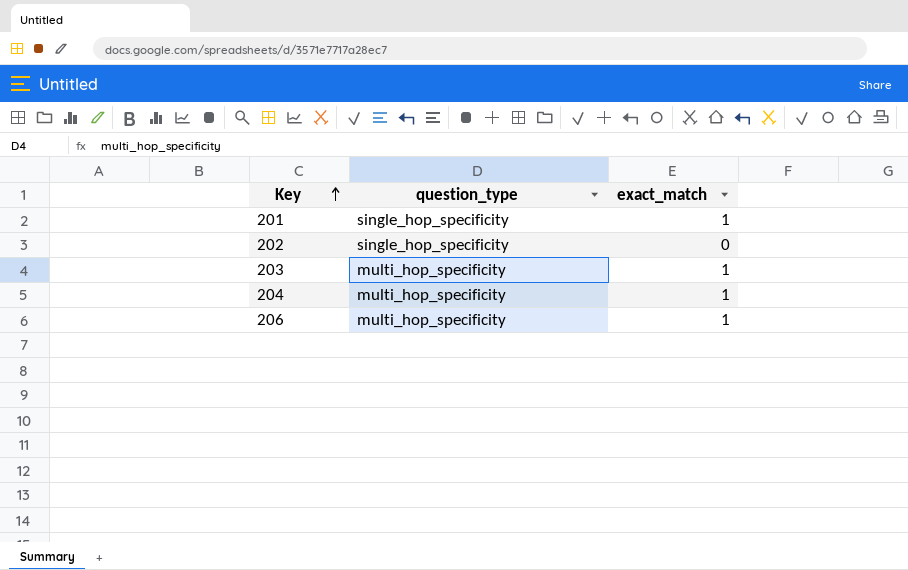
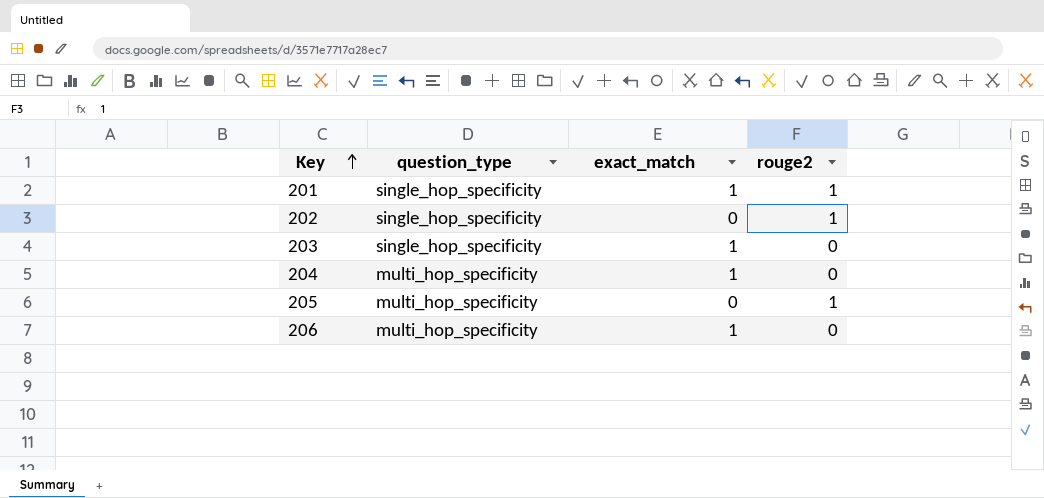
column rouge2 | position: none -> 4
203 | question_type: multi_hop_specificity -> single_hop_specificity
row 205: none -> multi_hop_specificity | 0 | 1

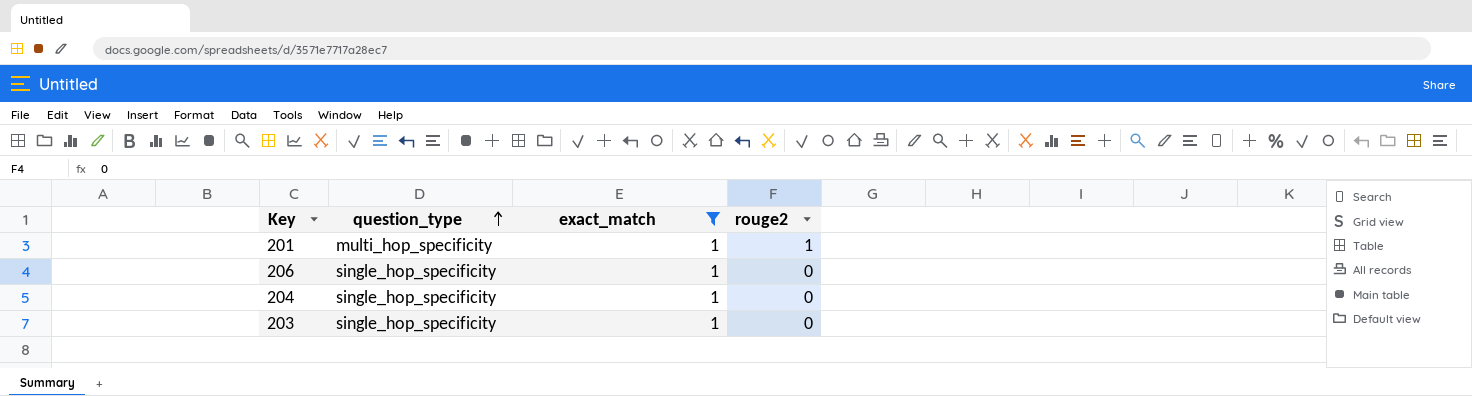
filter: none -> exact_match = 1
row order: Key ascending -> question_type ascending
201 | question_type: single_hop_specificity -> multi_hop_specificity
206 | question_type: multi_hop_specificity -> single_hop_specificity
204 | question_type: multi_hop_specificity -> single_hop_specificity

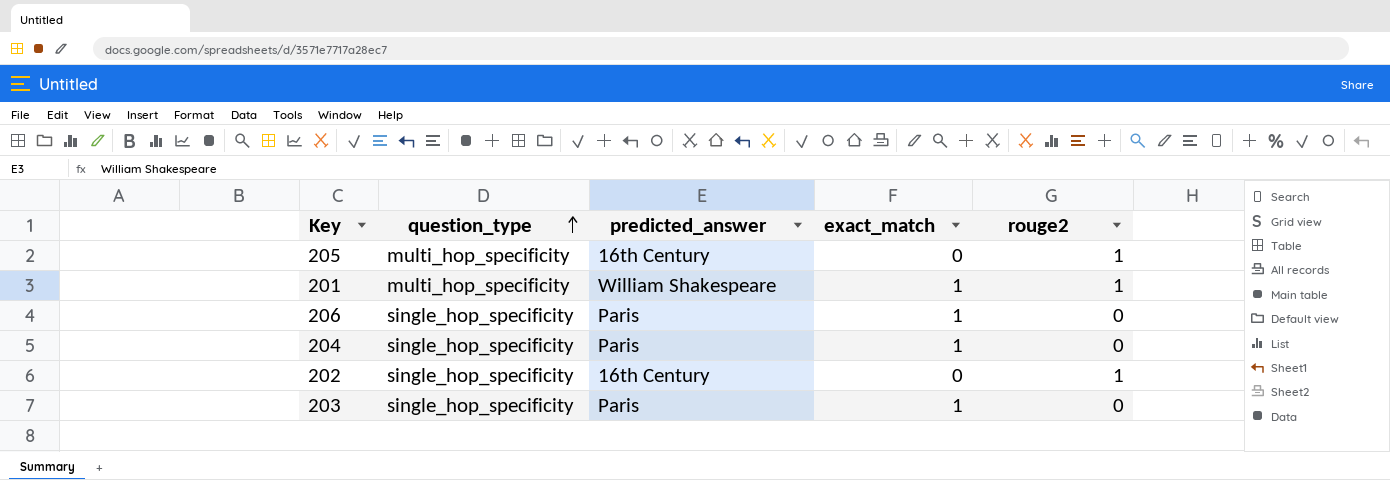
filter: exact_match = 1 -> none
column predicted_answer | position: none -> 3

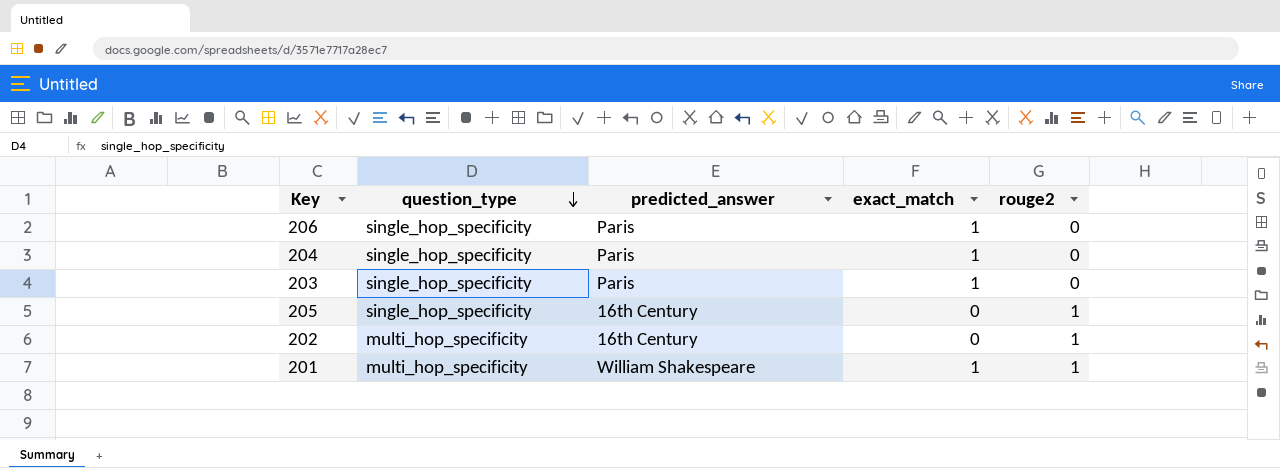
row order: question_type ascending -> question_type descending
205 | question_type: multi_hop_specificity -> single_hop_specificity
202 | question_type: single_hop_specificity -> multi_hop_specificity

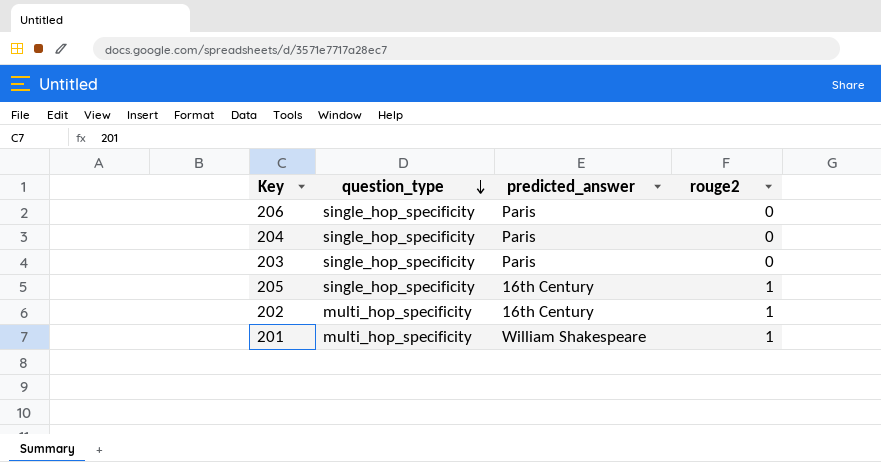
column exact_match | position: 4 -> none

